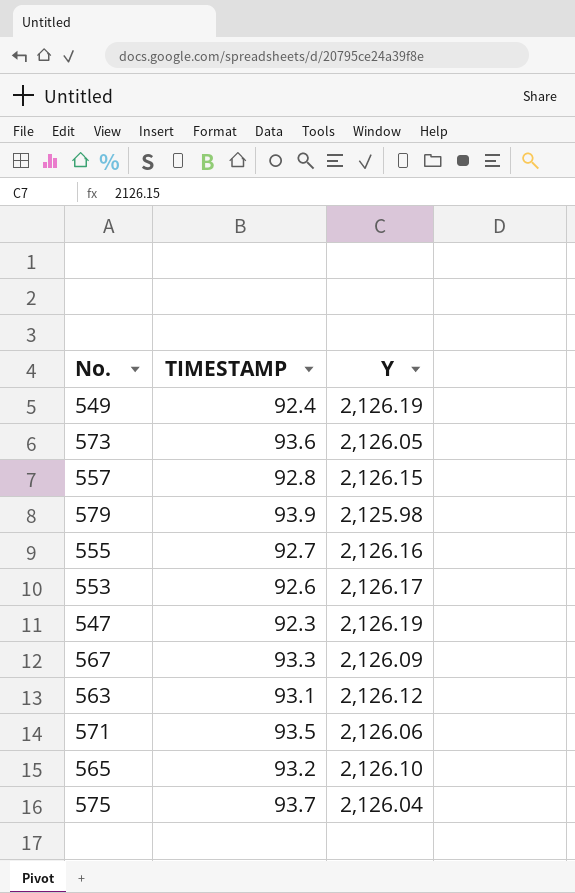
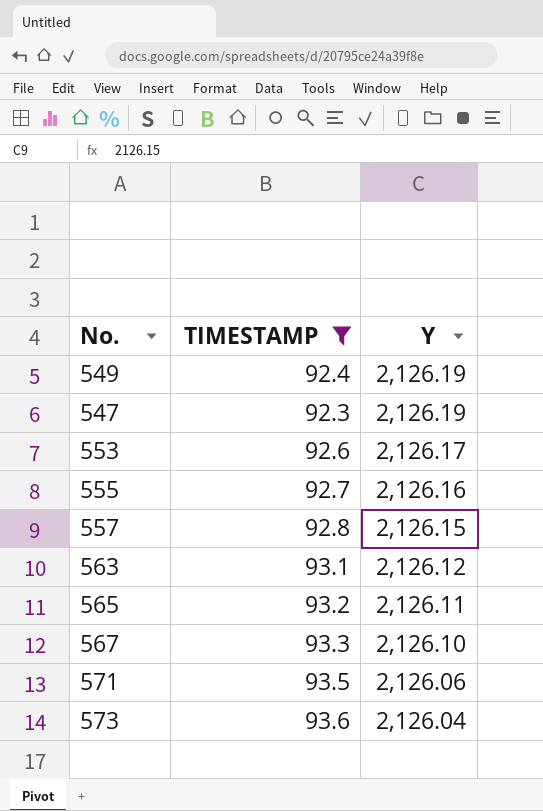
filter: none -> TIMESTAMP <= 93.6
row order: none -> Y descending
565 | Y: 2,126.10 -> 2,126.11
567 | Y: 2,126.09 -> 2,126.10
573 | Y: 2,126.05 -> 2,126.04

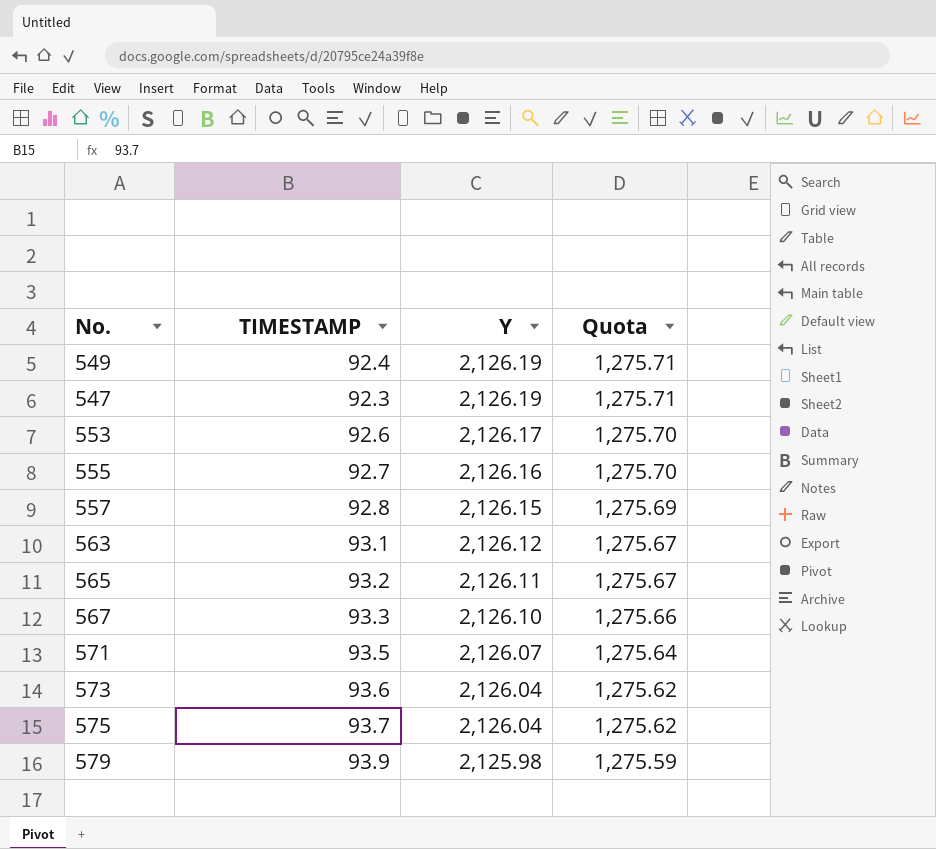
filter: TIMESTAMP <= 93.6 -> none
column Quota | formula: none -> [Y] * 0.6
571 | Y: 2,126.06 -> 2,126.07

